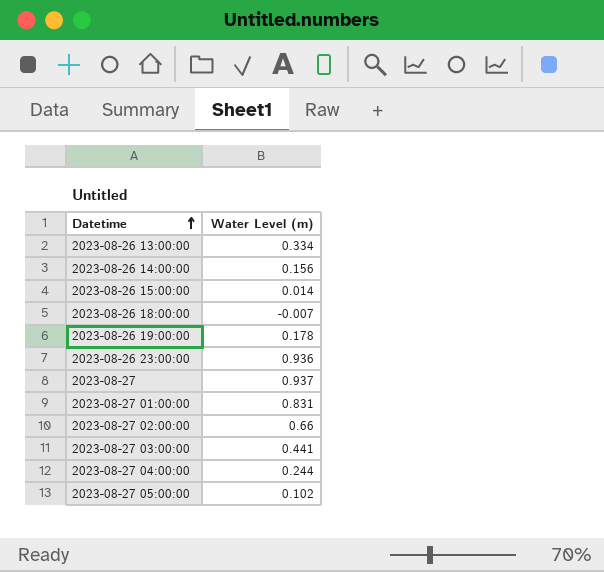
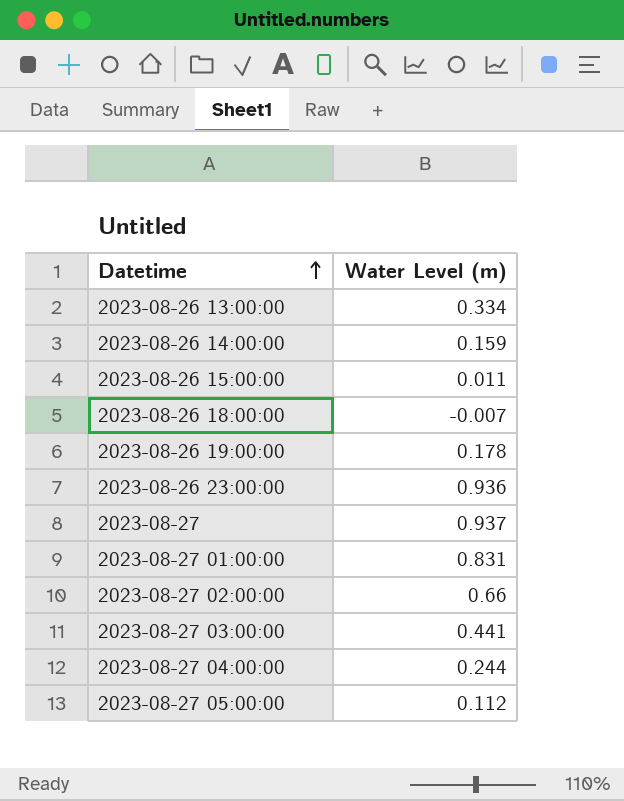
2023-08-26 14:00:00 | Water Level (m): 0.156 -> 0.159
2023-08-26 15:00:00 | Water Level (m): 0.014 -> 0.011
2023-08-27 05:00:00 | Water Level (m): 0.102 -> 0.112

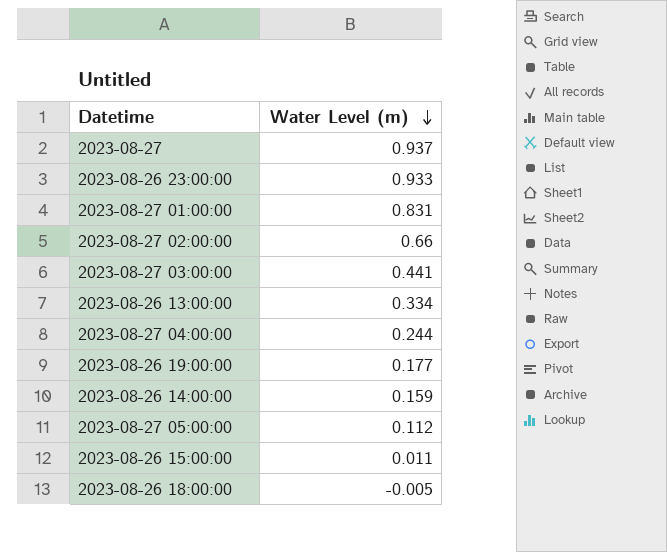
row order: Datetime ascending -> Water Level (m) descending
2023-08-26 23:00:00 | Water Level (m): 0.936 -> 0.933
2023-08-26 19:00:00 | Water Level (m): 0.178 -> 0.177
2023-08-26 18:00:00 | Water Level (m): -0.007 -> -0.005

